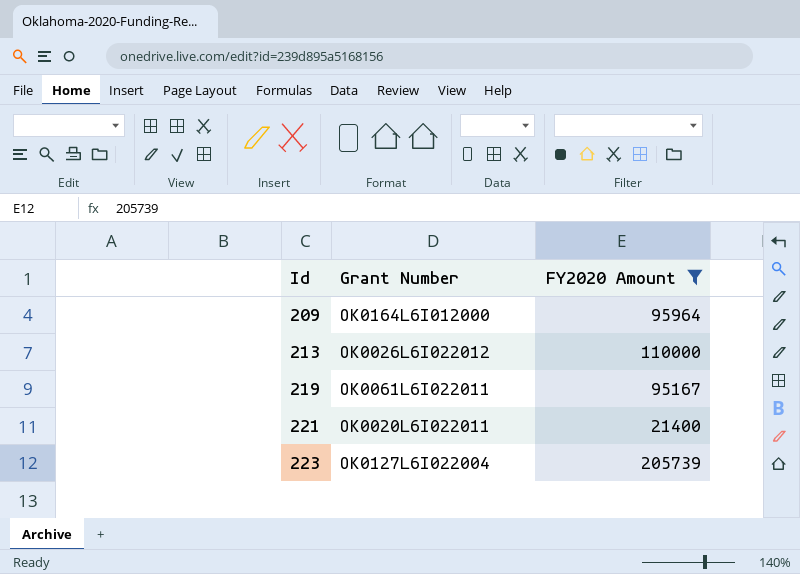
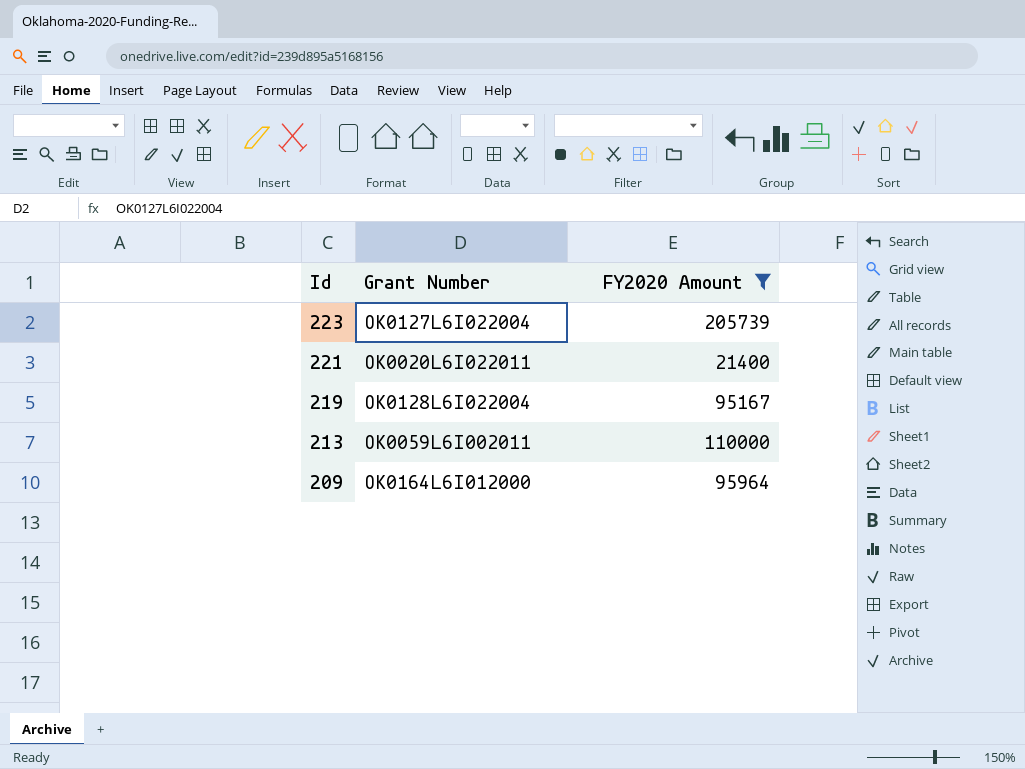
row order: Id ascending -> Id descending
219 | Grant Number: OK0061L6I022011 -> OK0128L6I022004
213 | Grant Number: OK0026L6I022012 -> OK0059L6I002011

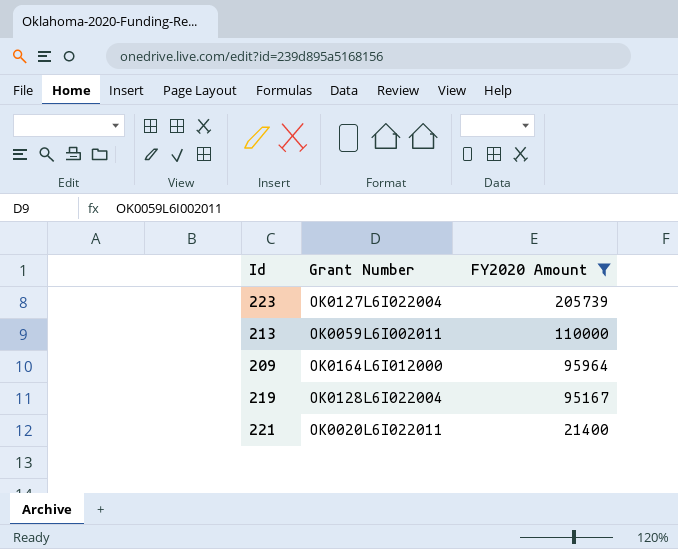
row order: Id descending -> FY2020 Amount descending

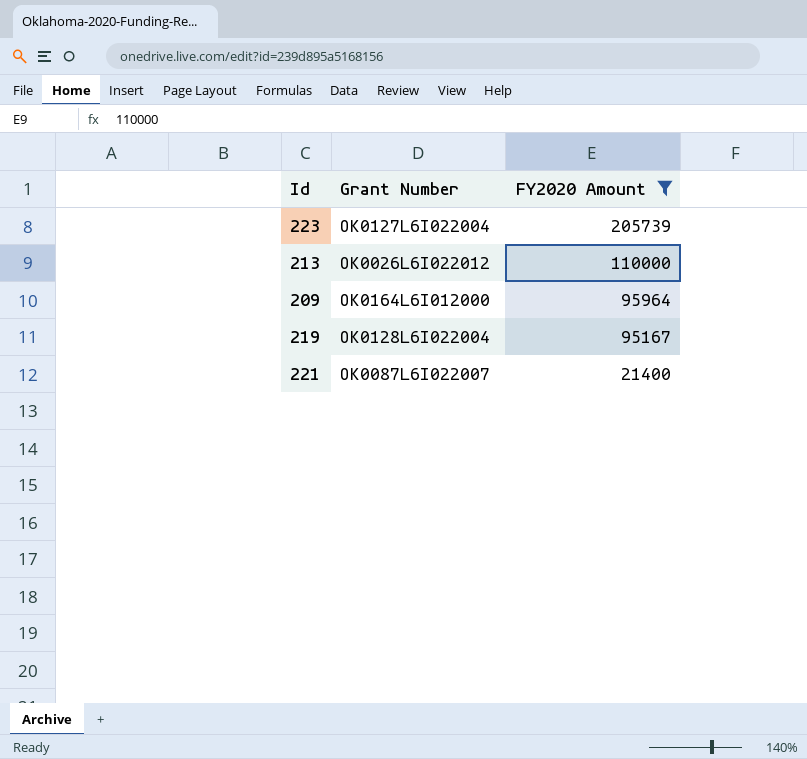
213 | Grant Number: OK0059L6I002011 -> OK0026L6I022012
221 | Grant Number: OK0020L6I022011 -> OK0087L6I022007

